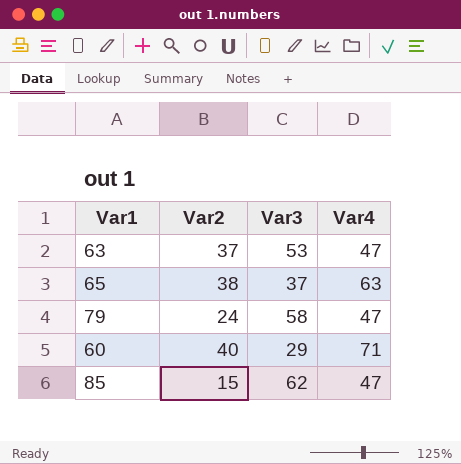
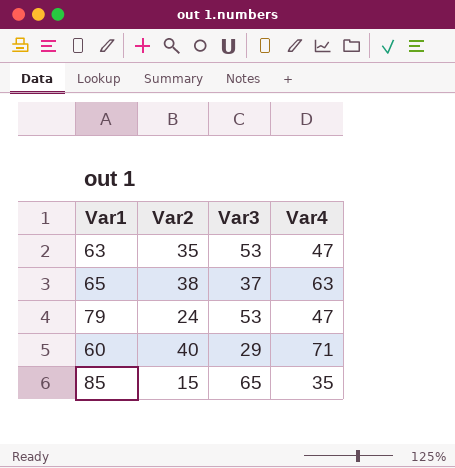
63 | Var2: 37 -> 35
79 | Var3: 58 -> 53
85 | Var3: 62 -> 65
85 | Var4: 47 -> 35

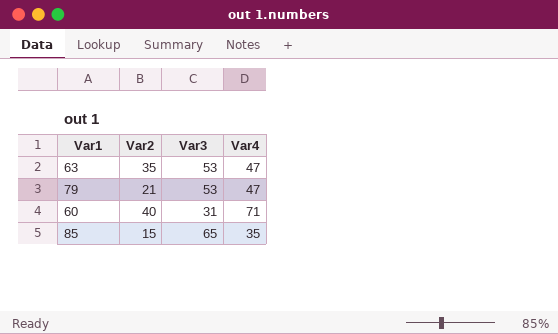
row 65: 38 | 37 | 63 -> none
79 | Var2: 24 -> 21
60 | Var3: 29 -> 31

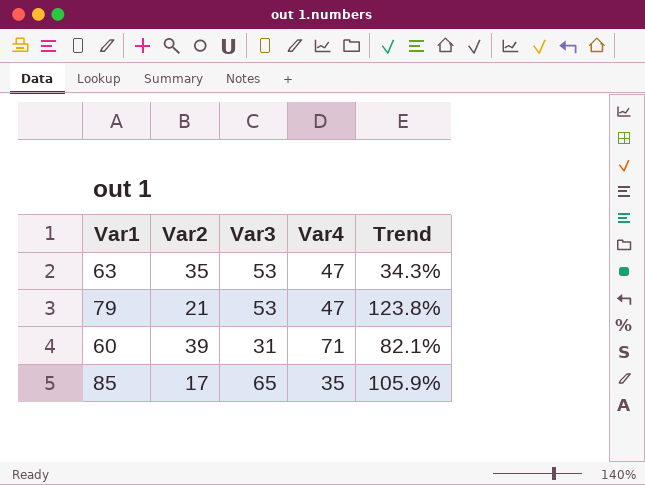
column Trend | formula: none -> ([Var4] - [Var2]) / [Var2]
60 | Var2: 40 -> 39
85 | Var2: 15 -> 17

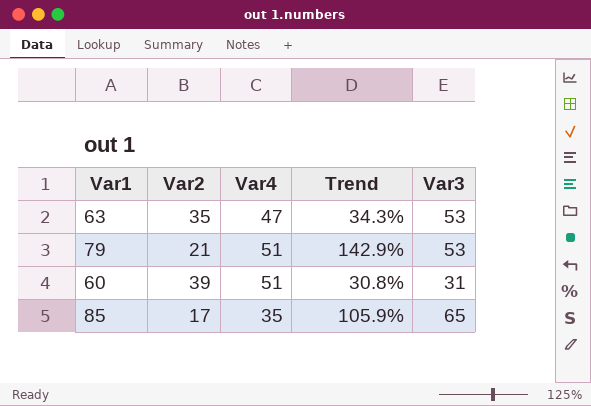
column Var3 | position: 3 -> 5
79 | Var4: 47 -> 51
79 | Trend: 123.8% -> 142.9%
60 | Var4: 71 -> 51
60 | Trend: 82.1% -> 30.8%

